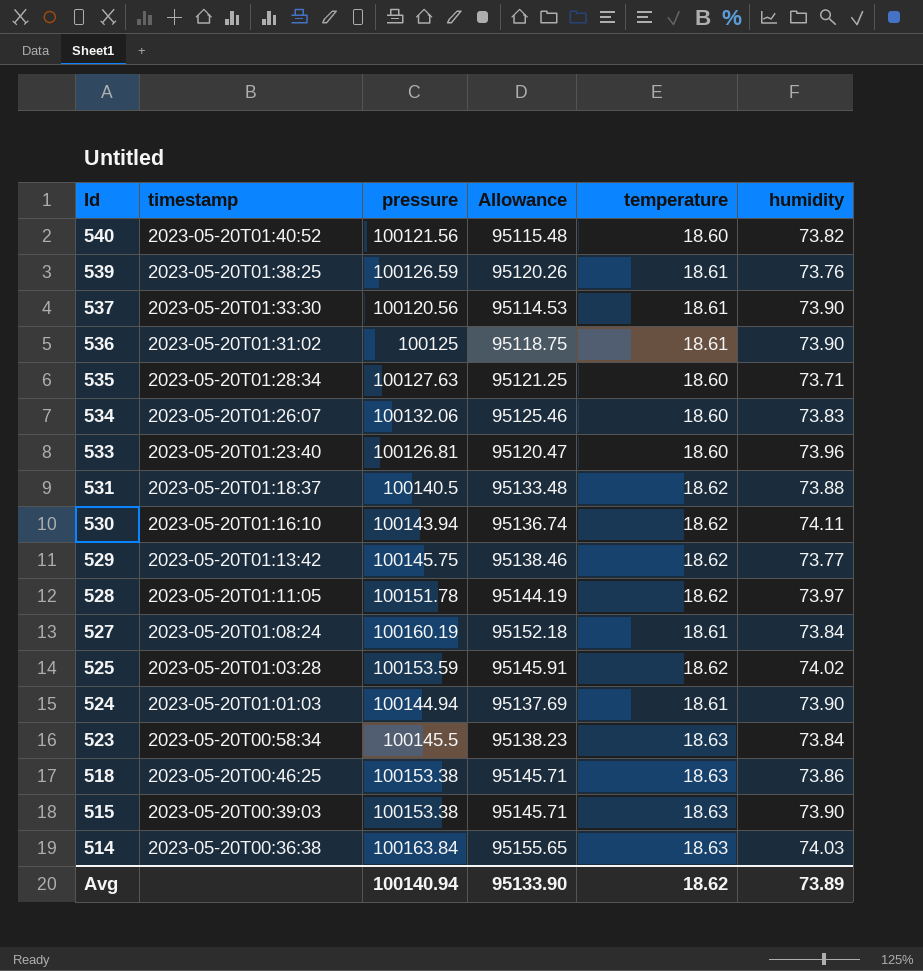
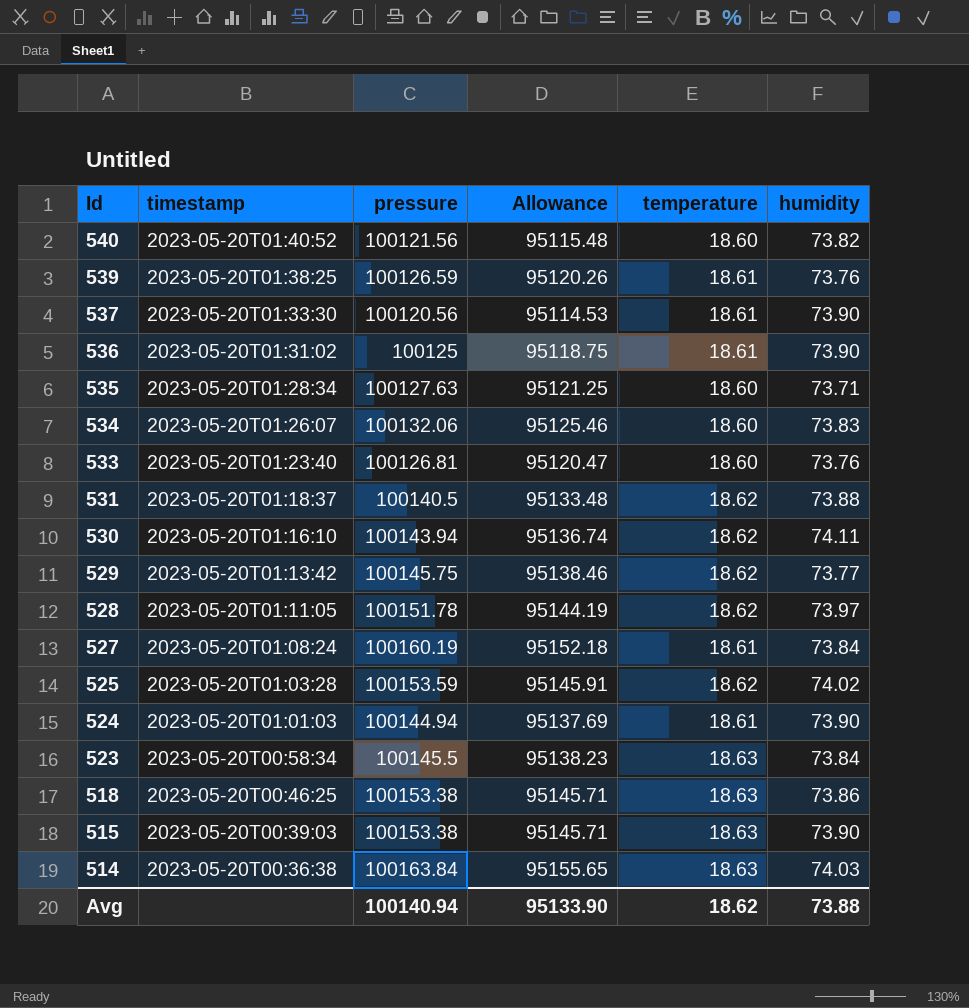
533 | humidity: 73.96 -> 73.76
Avg | humidity: 73.89 -> 73.88

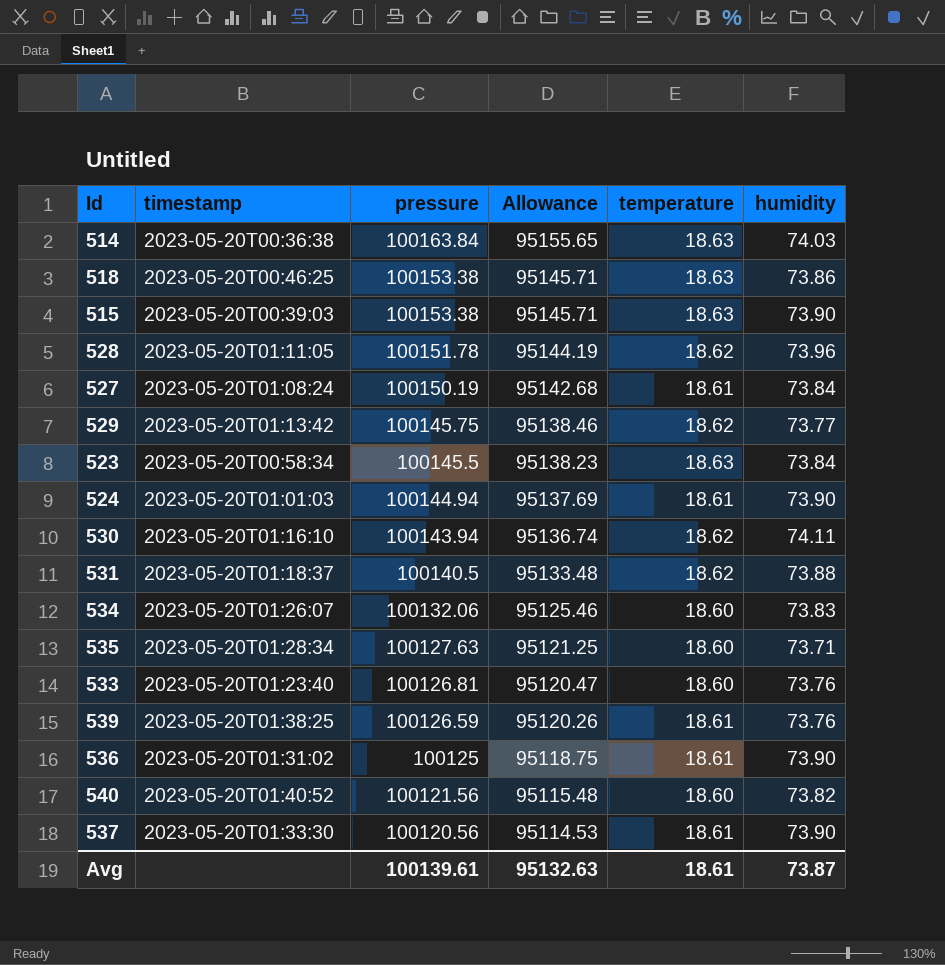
row order: Id descending -> pressure descending
row 525: 2023-05-20T01:03:28 | 100153.59 | 95145.91 | 18.62 | 74.02 -> none
528 | humidity: 73.97 -> 73.96
527 | pressure: 100160.19 -> 100150.19
527 | Allowance: 95152.18 -> 95142.68
Avg | pressure: 100140.94 -> 100139.61
Avg | Allowance: 95133.90 -> 95132.63
Avg | temperature: 18.62 -> 18.61
Avg | humidity: 73.88 -> 73.87

